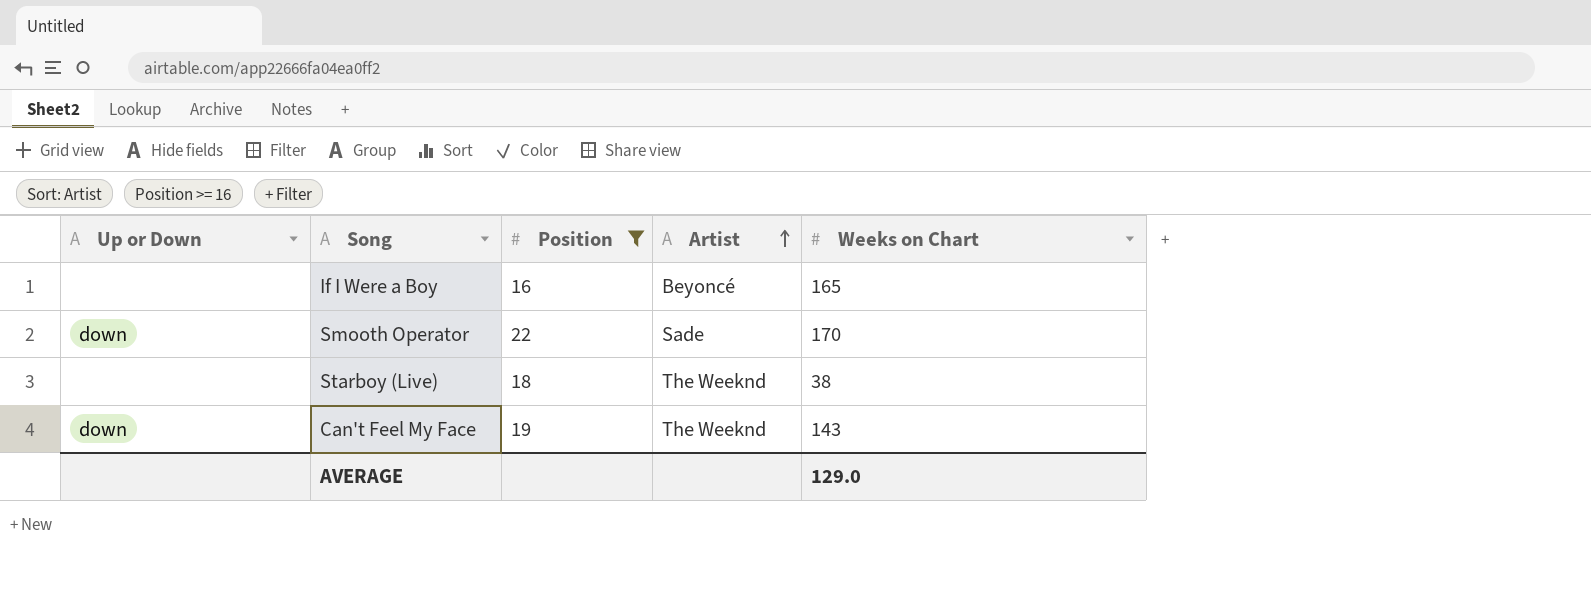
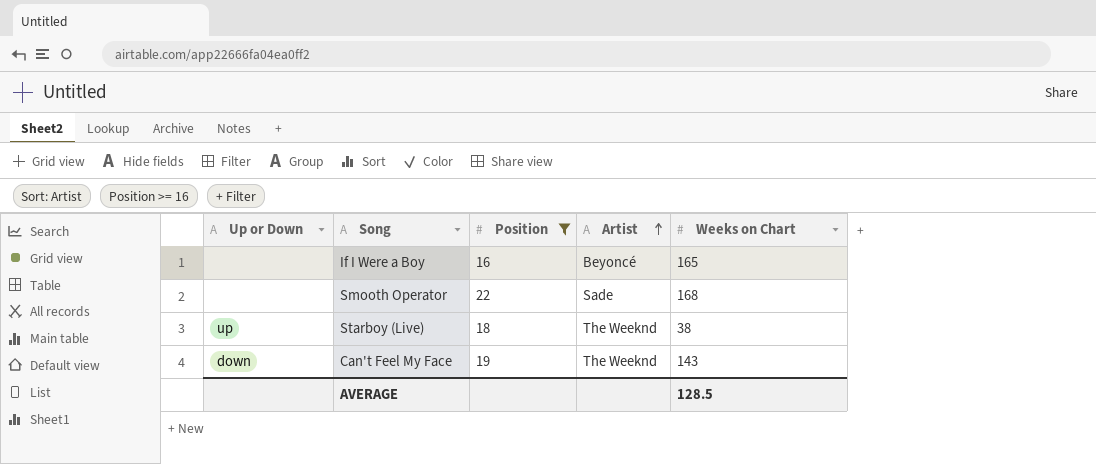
Smooth Operator | Up or Down: down -> none
Smooth Operator | Weeks on Chart: 170 -> 168
Starboy (Live) | Up or Down: none -> up
AVERAGE | Weeks on Chart: 129.0 -> 128.5

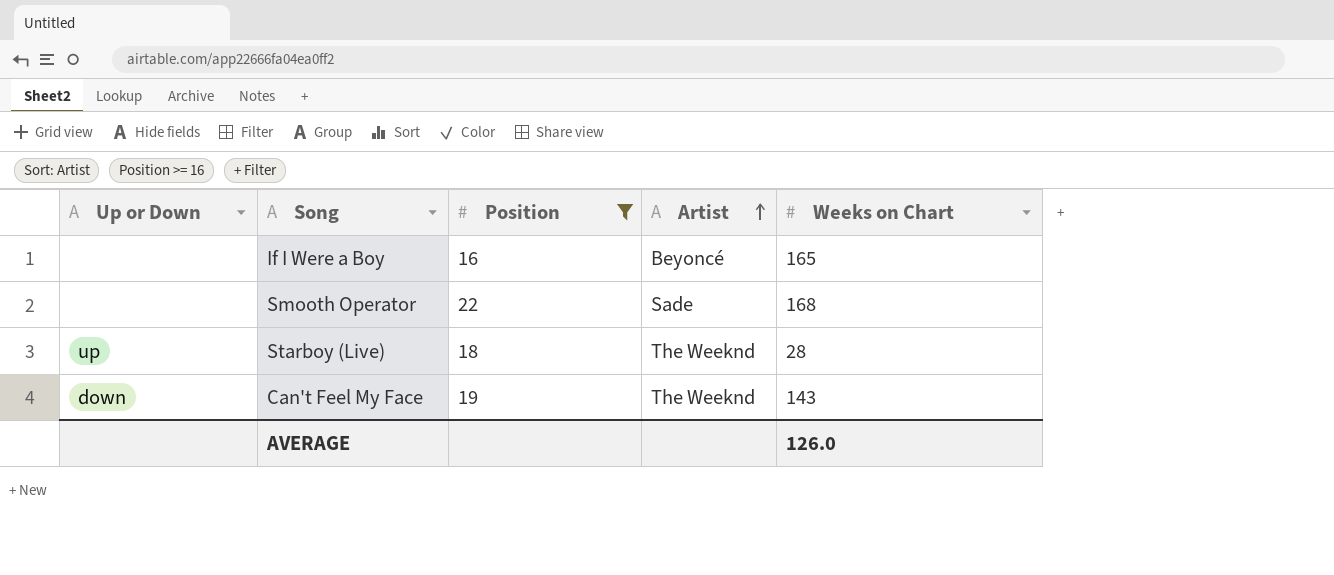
Starboy (Live) | Weeks on Chart: 38 -> 28
AVERAGE | Weeks on Chart: 128.5 -> 126.0

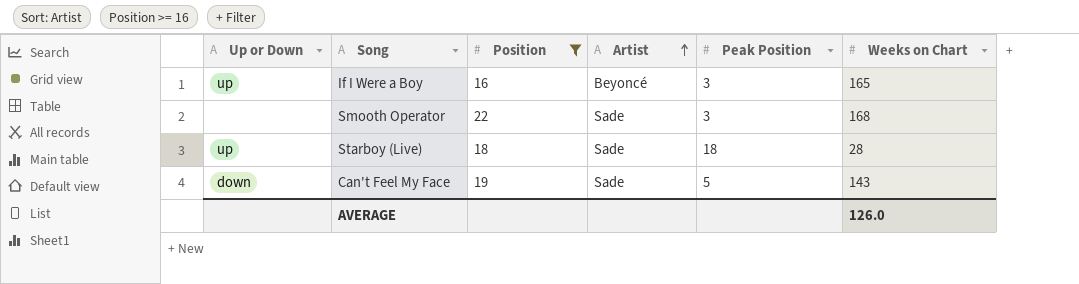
column Peak Position | position: none -> 5
If I Were a Boy | Up or Down: none -> up
Starboy (Live) | Artist: The Weeknd -> Sade
Can't Feel My Face | Artist: The Weeknd -> Sade

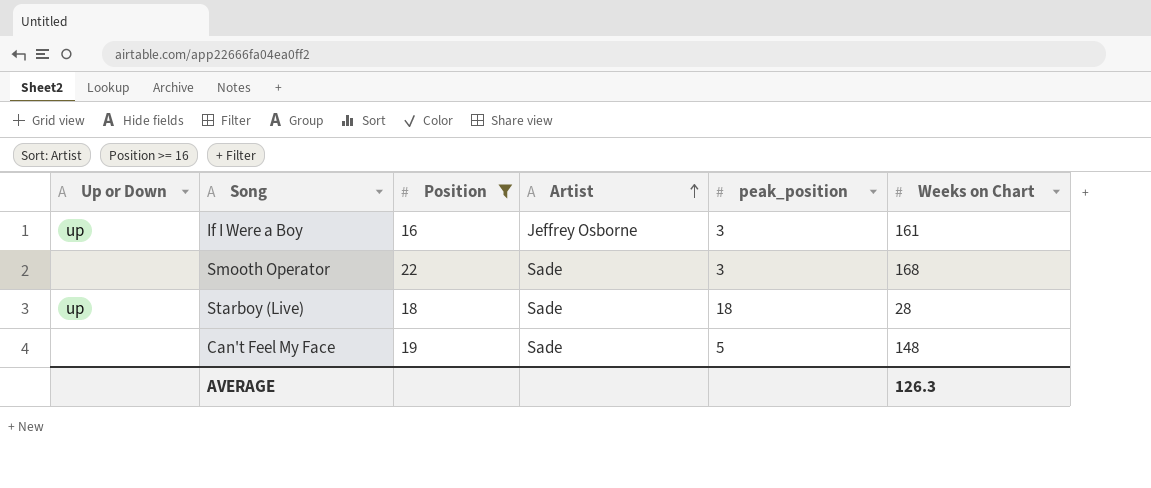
column name: Peak Position -> peak_position
If I Were a Boy | Artist: Beyoncé -> Jeffrey Osborne
If I Were a Boy | Weeks on Chart: 165 -> 161
Can't Feel My Face | Up or Down: down -> none
Can't Feel My Face | Weeks on Chart: 143 -> 148
AVERAGE | Weeks on Chart: 126.0 -> 126.3

